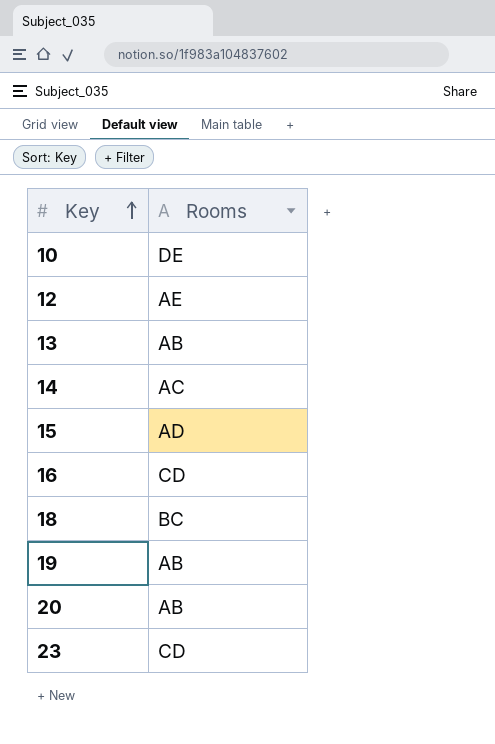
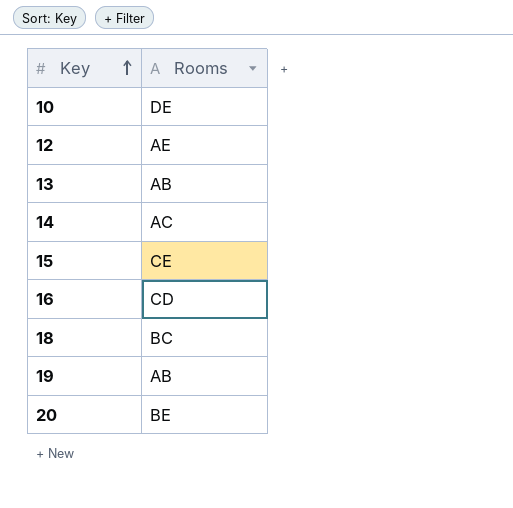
row 23: CD -> none
15 | Rooms: AD -> CE
20 | Rooms: AB -> BE

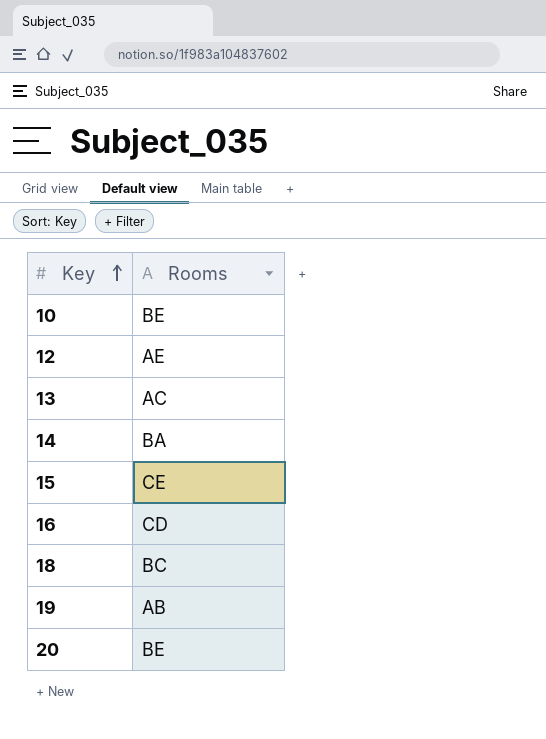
10 | Rooms: DE -> BE
13 | Rooms: AB -> AC
14 | Rooms: AC -> BA

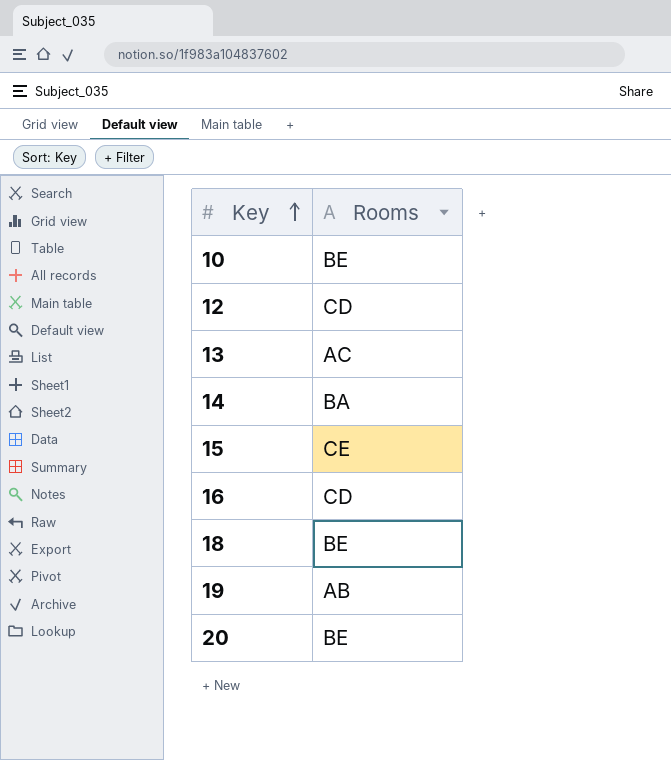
12 | Rooms: AE -> CD
18 | Rooms: BC -> BE

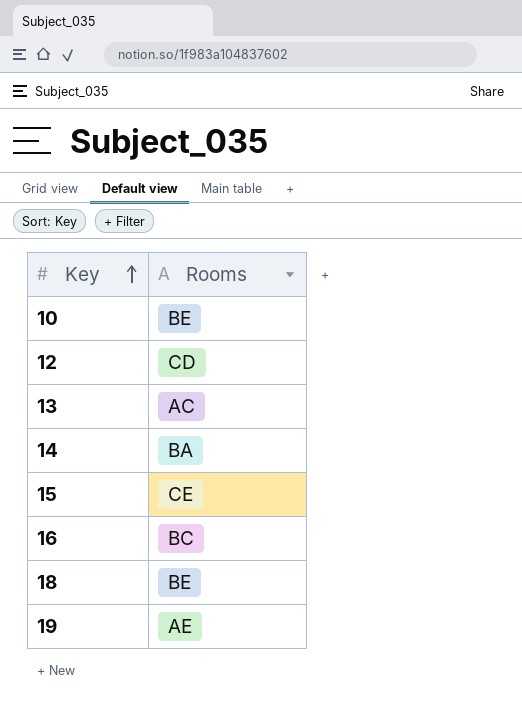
row 20: BE -> none
16 | Rooms: CD -> BC
19 | Rooms: AB -> AE

